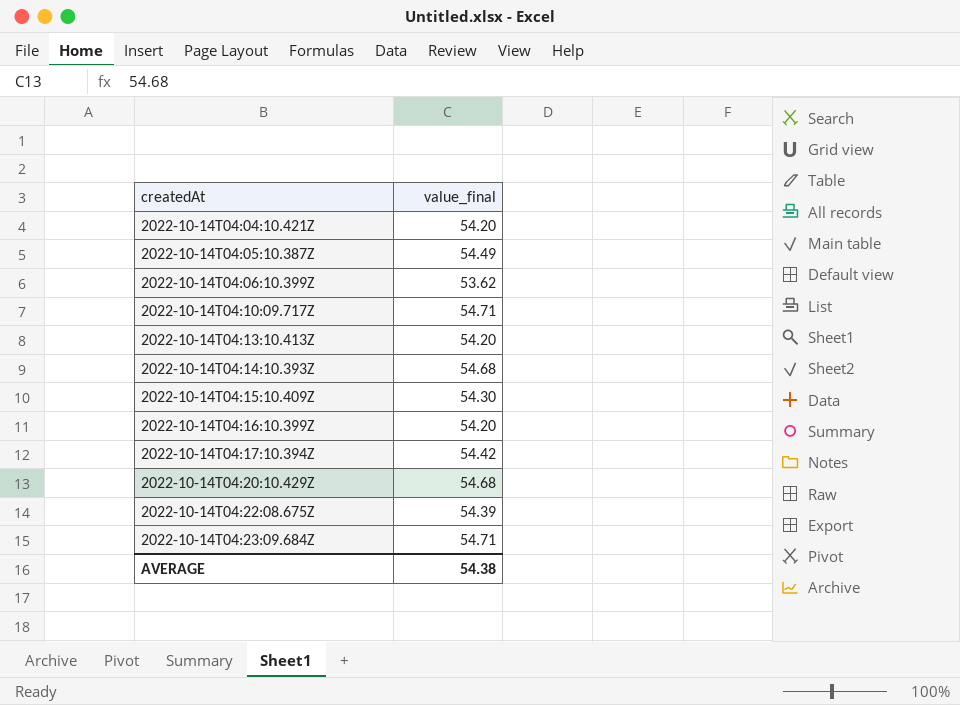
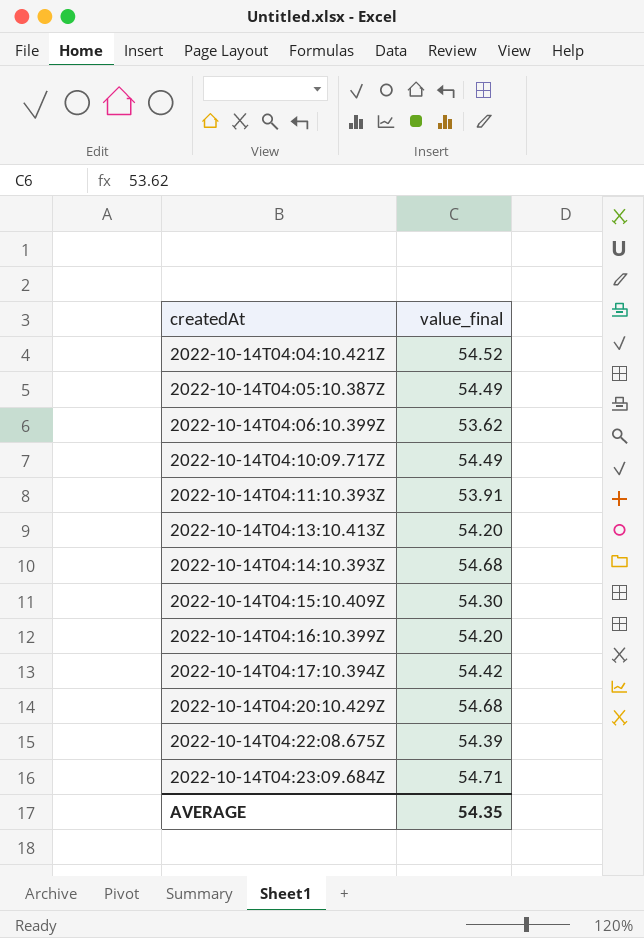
2022-10-14T04:04:10.421Z | value_final: 54.20 -> 54.52
2022-10-14T04:10:09.717Z | value_final: 54.71 -> 54.49
row 2022-10-14T04:11:10.393Z: none -> 53.91
AVERAGE | value_final: 54.38 -> 54.35

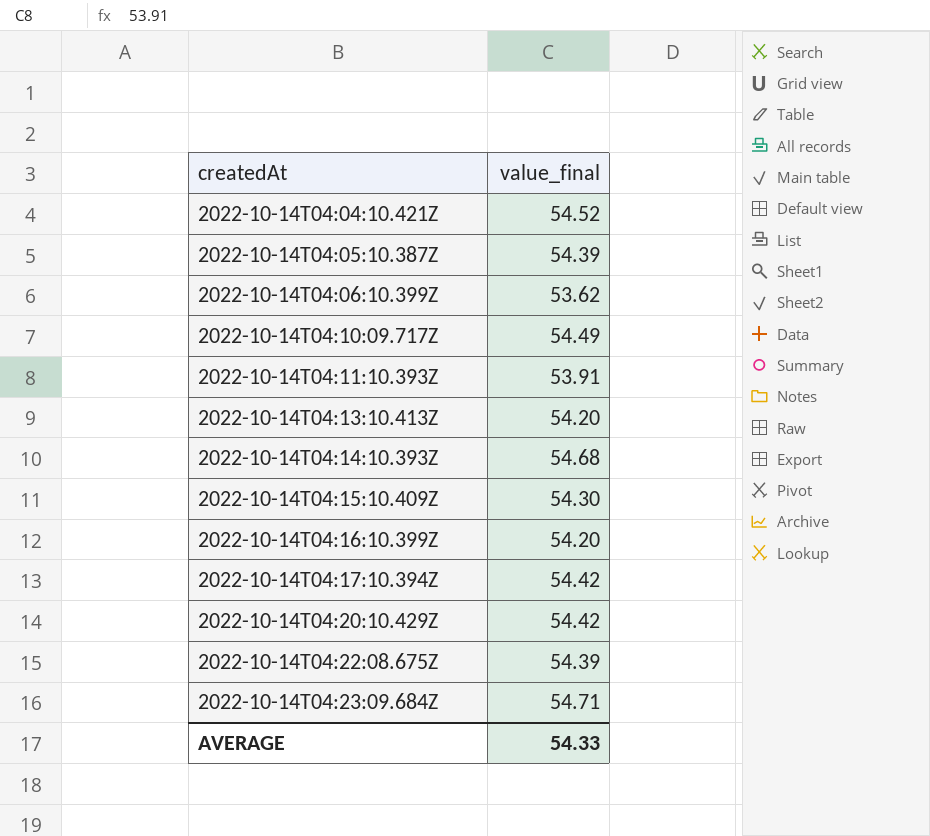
2022-10-14T04:05:10.387Z | value_final: 54.49 -> 54.39
2022-10-14T04:20:10.429Z | value_final: 54.68 -> 54.42
AVERAGE | value_final: 54.35 -> 54.33

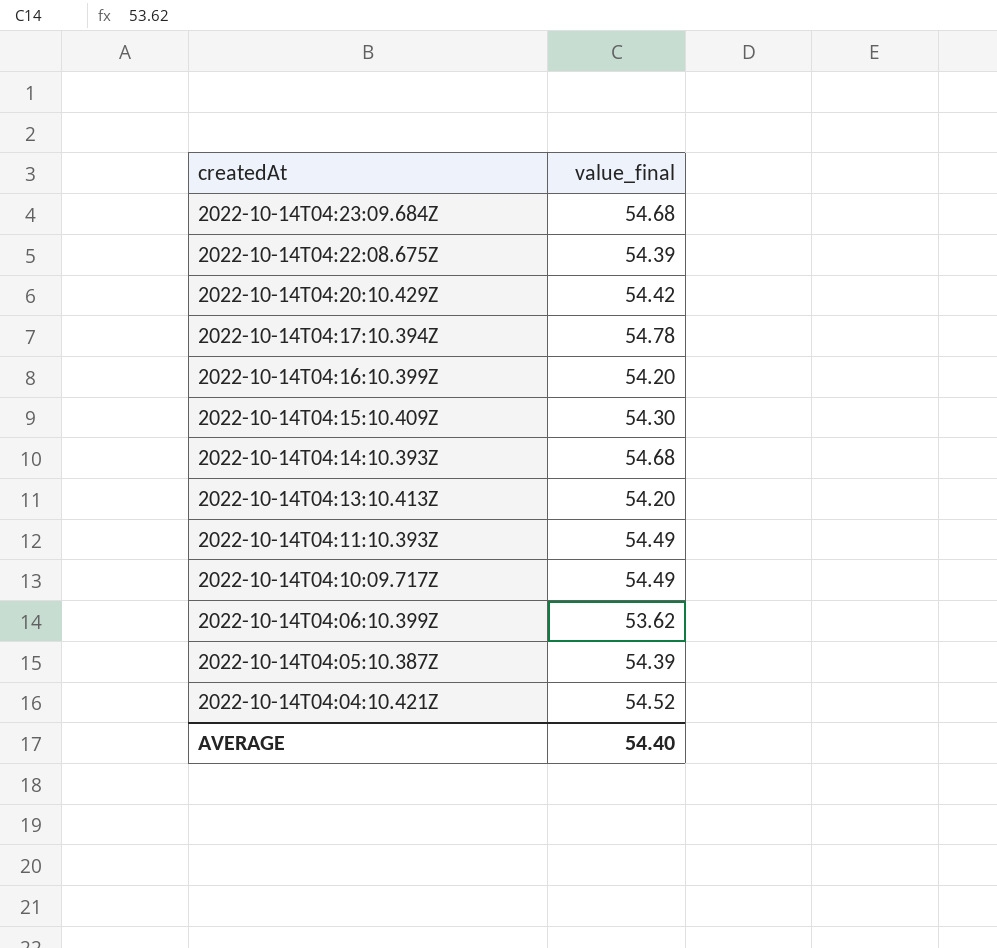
row order: createdAt ascending -> createdAt descending
2022-10-14T04:23:09.684Z | value_final: 54.71 -> 54.68
2022-10-14T04:17:10.394Z | value_final: 54.42 -> 54.78
2022-10-14T04:11:10.393Z | value_final: 53.91 -> 54.49
AVERAGE | value_final: 54.33 -> 54.40

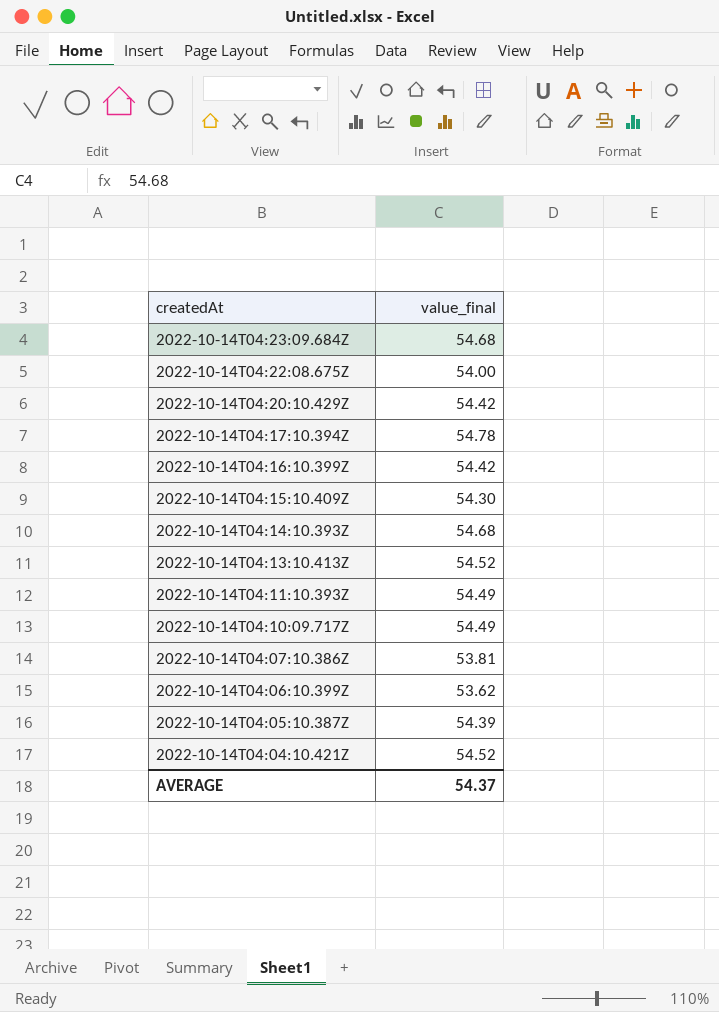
2022-10-14T04:22:08.675Z | value_final: 54.39 -> 54.00
2022-10-14T04:16:10.399Z | value_final: 54.20 -> 54.42
2022-10-14T04:13:10.413Z | value_final: 54.20 -> 54.52
row 2022-10-14T04:07:10.386Z: none -> 53.81
AVERAGE | value_final: 54.40 -> 54.37

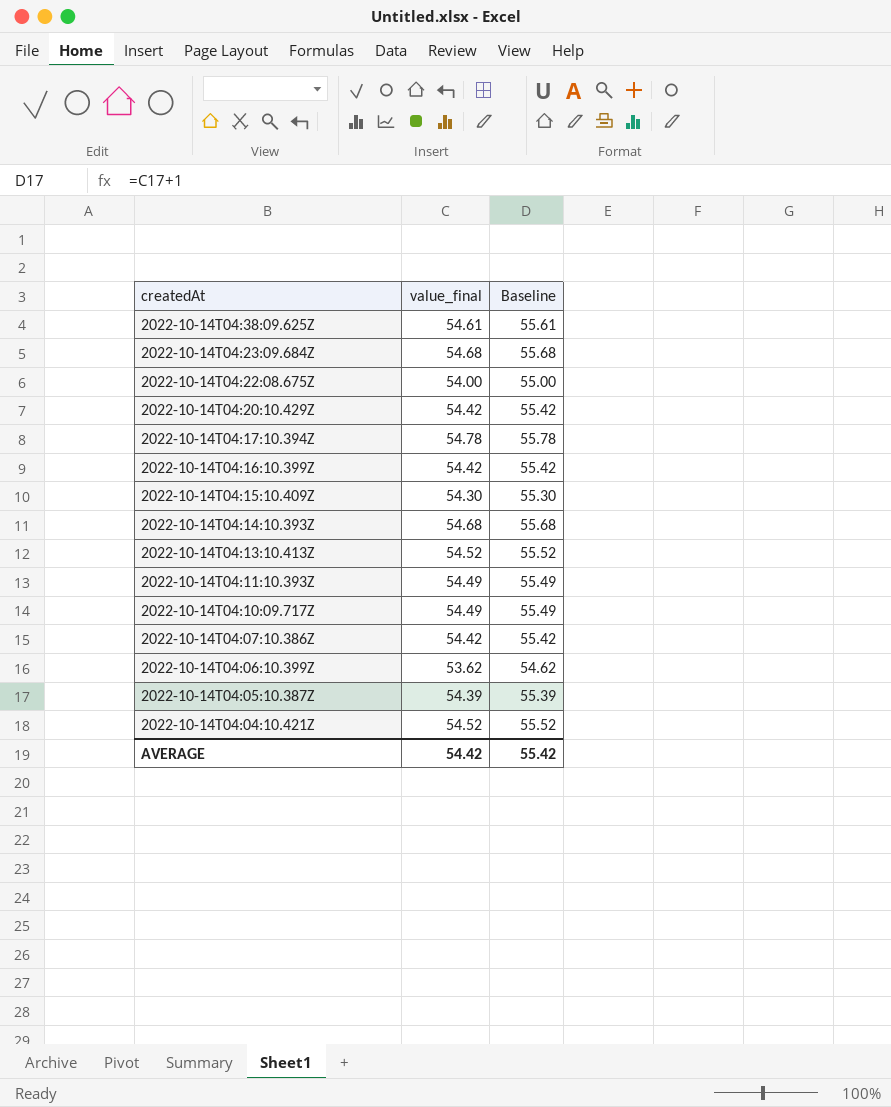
column Baseline | formula: none -> [value_final] + 1
row 2022-10-14T04:38:09.625Z: none -> 54.61 | 55.61
2022-10-14T04:07:10.386Z | value_final: 53.81 -> 54.42
AVERAGE | value_final: 54.37 -> 54.42

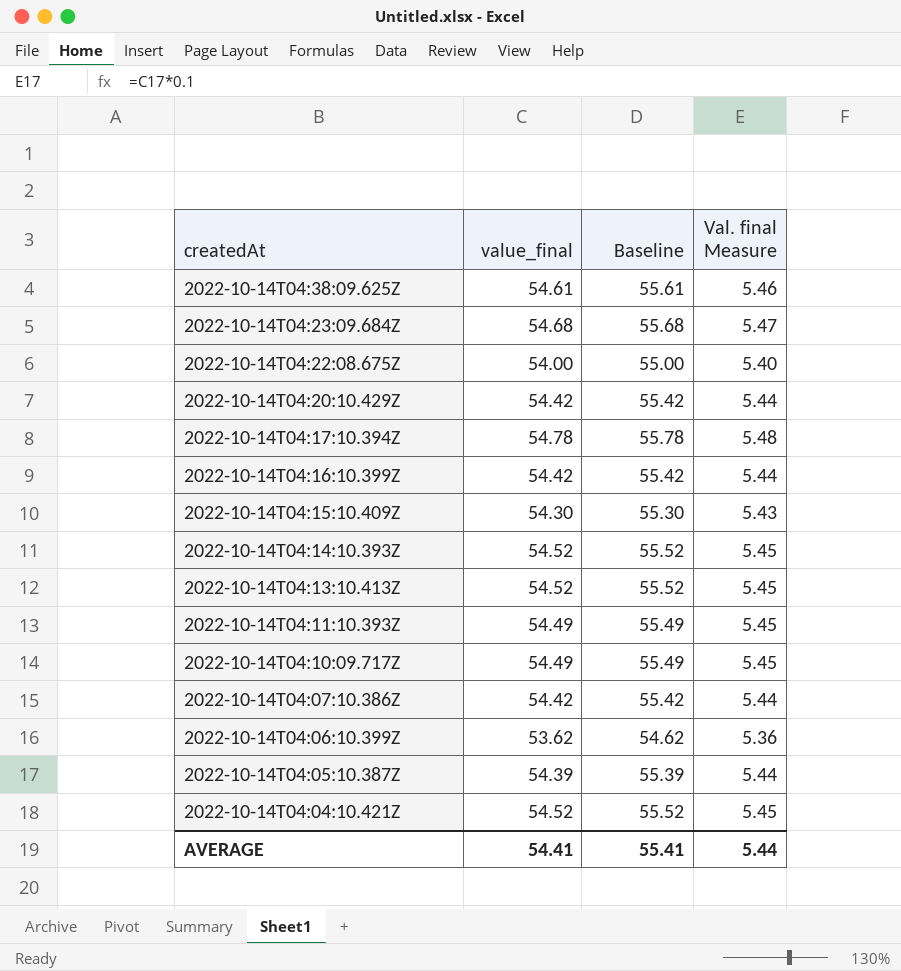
column Val. final Measure | formula: none -> [value_final] * 0.1
2022-10-14T04:14:10.393Z | value_final: 54.68 -> 54.52
2022-10-14T04:14:10.393Z | Baseline: 55.68 -> 55.52
AVERAGE | value_final: 54.42 -> 54.41
AVERAGE | Baseline: 55.42 -> 55.41

